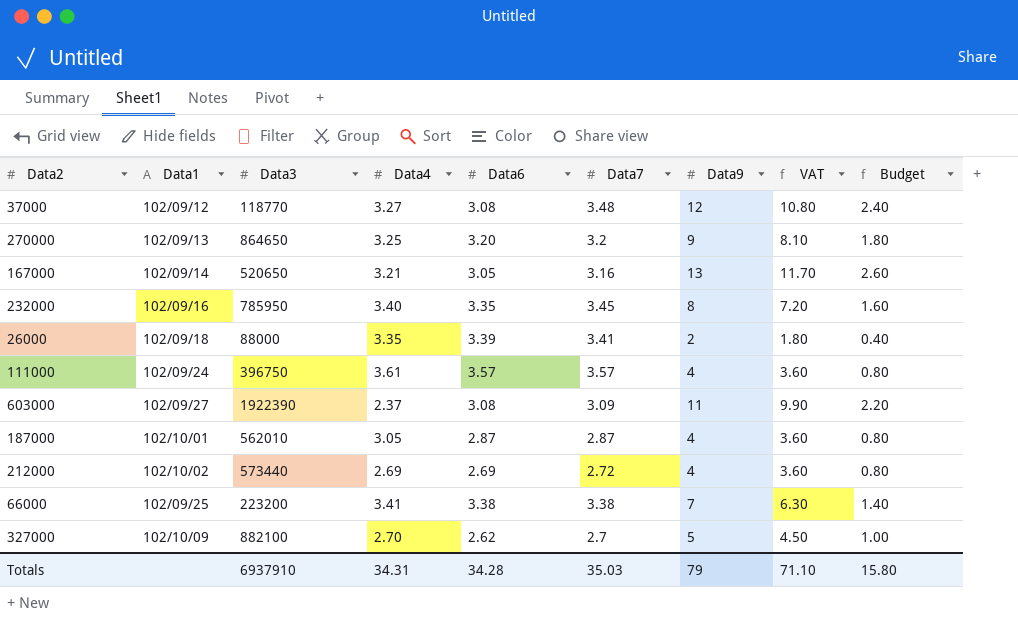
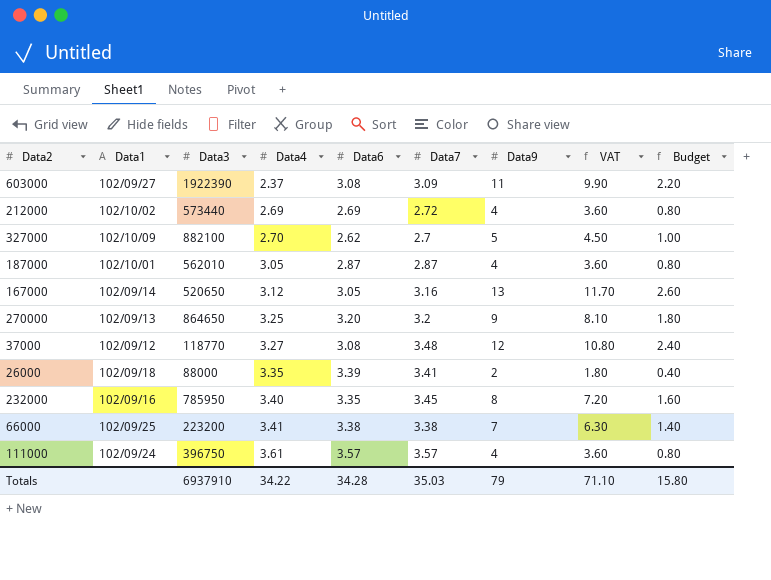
row order: none -> Data4 ascending
167000 | Data4: 3.21 -> 3.12
Totals | Data4: 34.31 -> 34.22

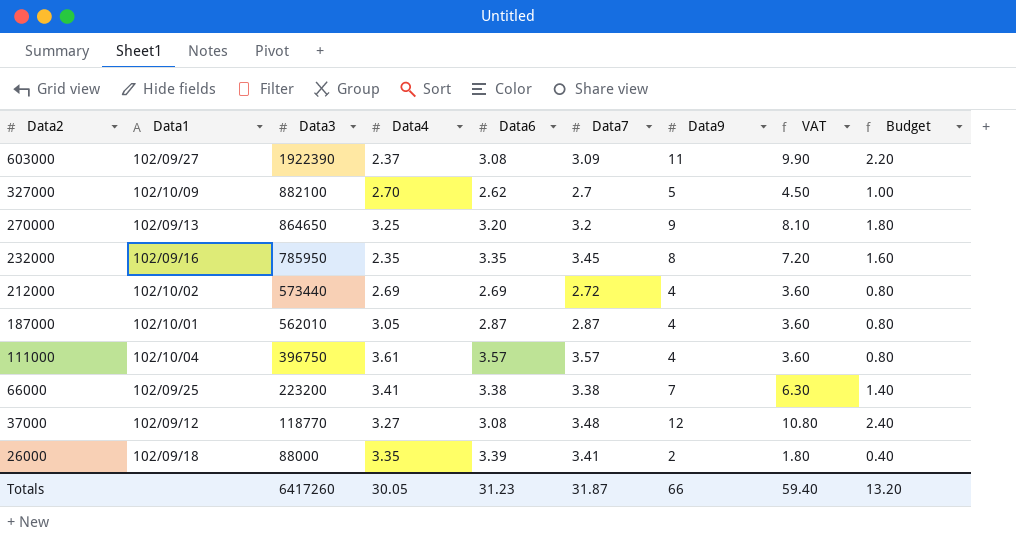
row order: Data4 ascending -> Data2 descending
row 167000: 102/09/14 | 520650 | 3.12 | 3.05 | 3.16 | 13 | 11.70 | 2.60 -> none
232000 | Data4: 3.40 -> 2.35
111000 | Data1: 102/09/24 -> 102/10/04
Totals | Data3: 6937910 -> 6417260
Totals | Data4: 34.22 -> 30.05
Totals | Data6: 34.28 -> 31.23
Totals | Data7: 35.03 -> 31.87
Totals | Data9: 79 -> 66
Totals | VAT: 71.10 -> 59.40
Totals | Budget: 15.80 -> 13.20

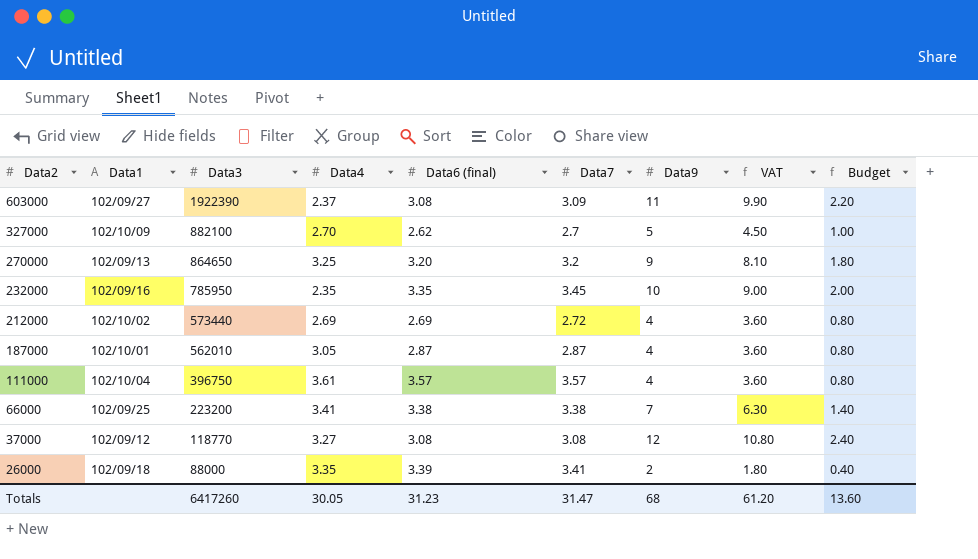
column name: Data6 -> Data6 (final)
232000 | Data9: 8 -> 10
232000 | VAT: 7.20 -> 9.00
232000 | Budget: 1.60 -> 2.00
37000 | Data7: 3.48 -> 3.08
Totals | Data7: 31.87 -> 31.47
Totals | Data9: 66 -> 68
Totals | VAT: 59.40 -> 61.20
Totals | Budget: 13.20 -> 13.60

